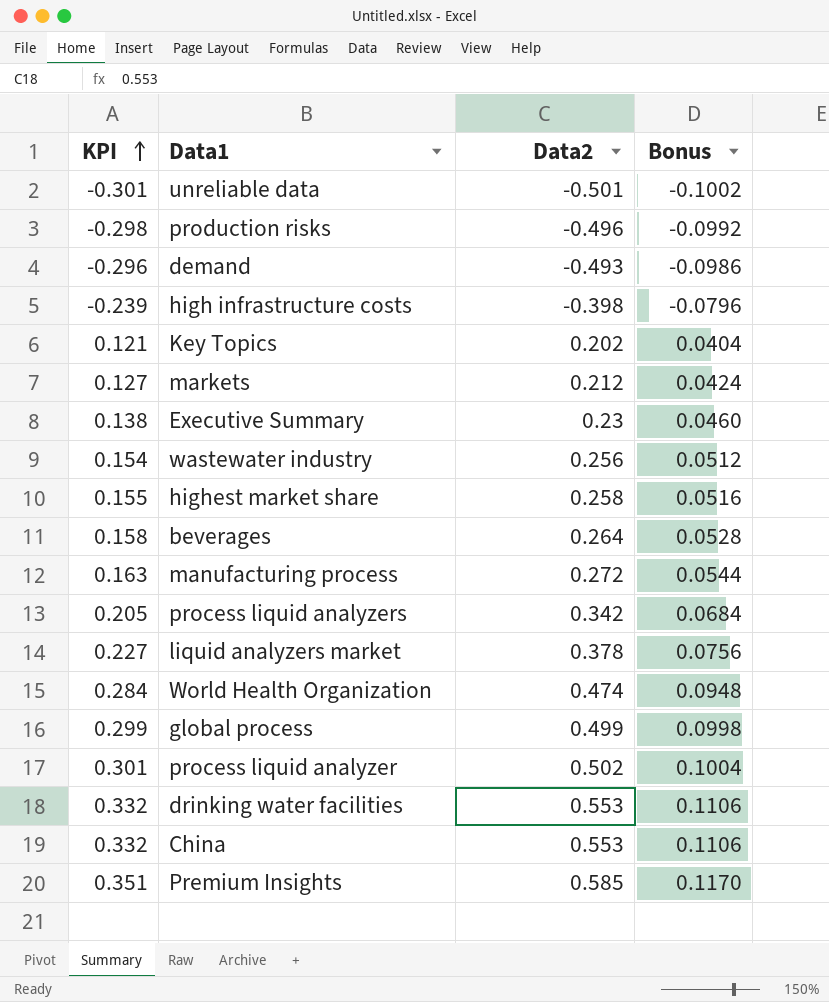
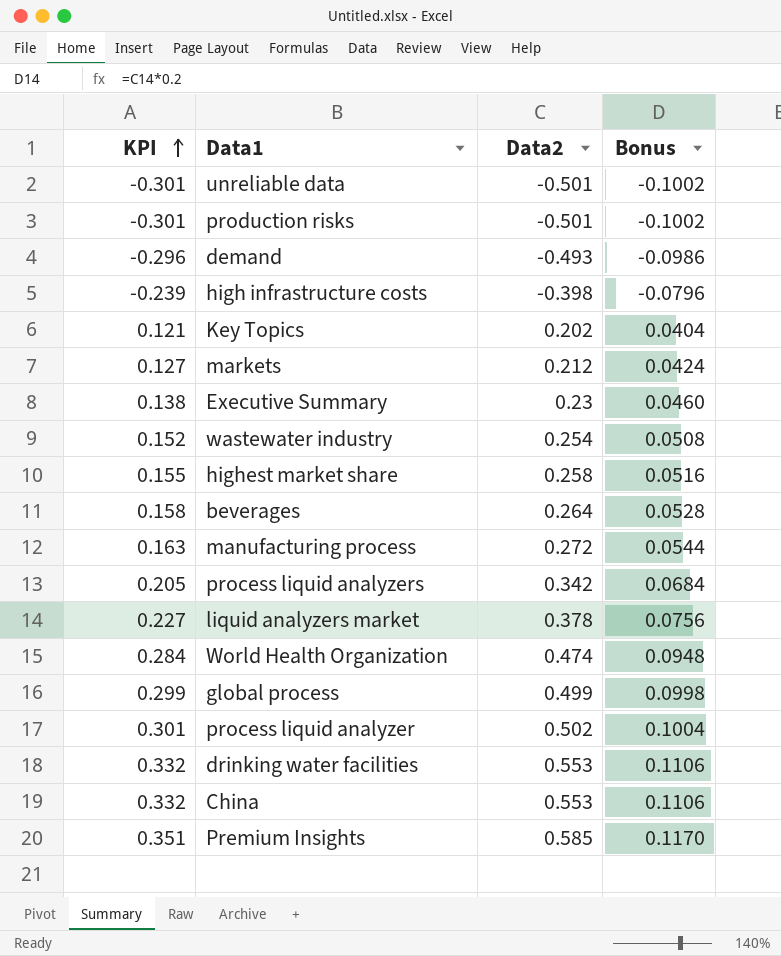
production risks | KPI: -0.298 -> -0.301
production risks | Data2: -0.496 -> -0.501
production risks | Bonus: -0.0992 -> -0.1002
wastewater industry | KPI: 0.154 -> 0.152
wastewater industry | Data2: 0.256 -> 0.254
wastewater industry | Bonus: 0.0512 -> 0.0508

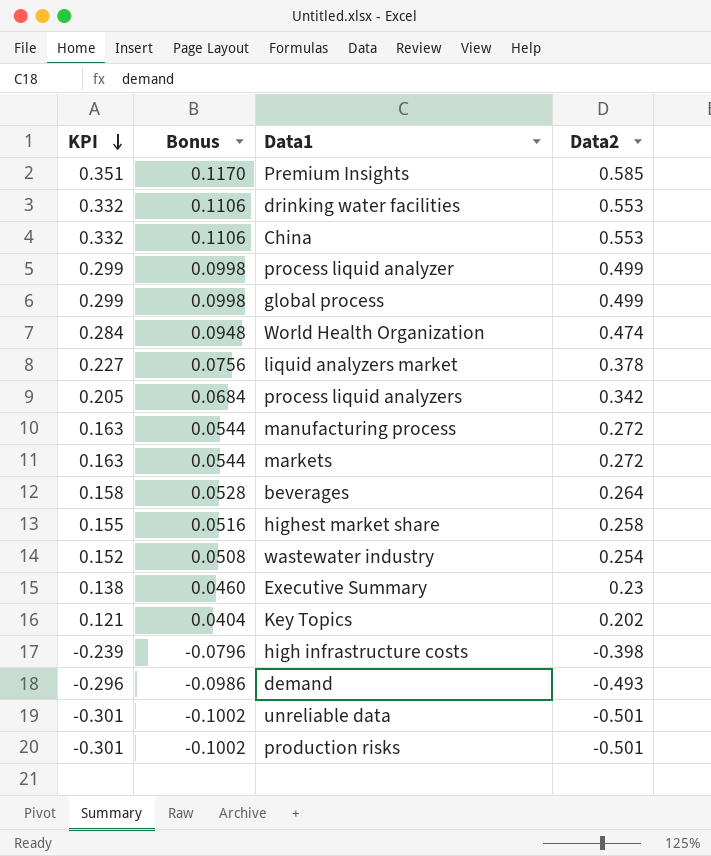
row order: KPI ascending -> KPI descending
column Bonus | position: 4 -> 2
process liquid analyzer | KPI: 0.301 -> 0.299
process liquid analyzer | Bonus: 0.1004 -> 0.0998
process liquid analyzer | Data2: 0.502 -> 0.499
markets | KPI: 0.127 -> 0.163
markets | Bonus: 0.0424 -> 0.0544
markets | Data2: 0.212 -> 0.272

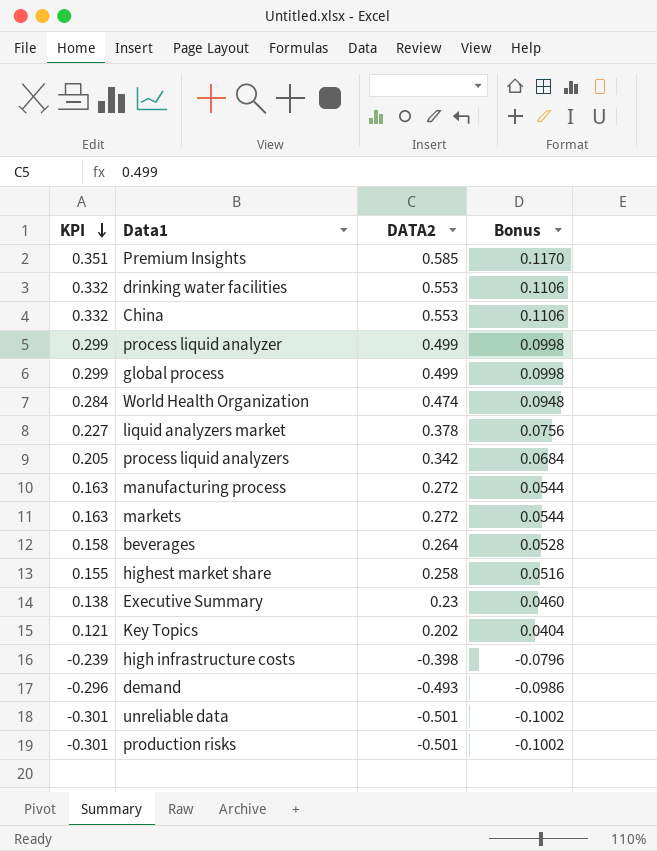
column name: Data2 -> DATA2
column Bonus | position: 2 -> 4
row wastewater industry: 0.152 | 0.0508 | 0.254 -> none

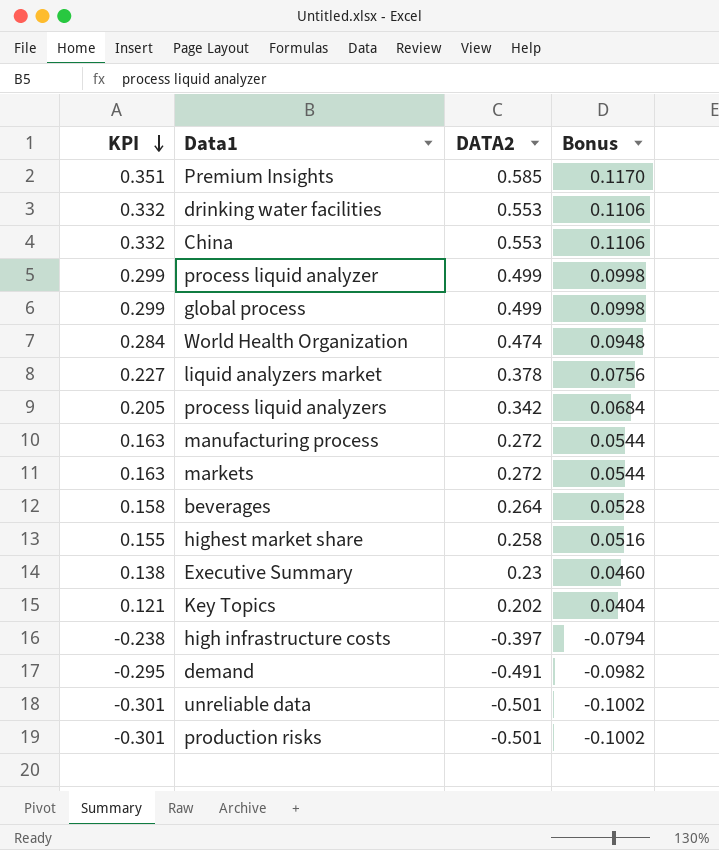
high infrastructure costs | KPI: -0.239 -> -0.238
high infrastructure costs | DATA2: -0.398 -> -0.397
high infrastructure costs | Bonus: -0.0796 -> -0.0794
demand | KPI: -0.296 -> -0.295
demand | DATA2: -0.493 -> -0.491
demand | Bonus: -0.0986 -> -0.0982

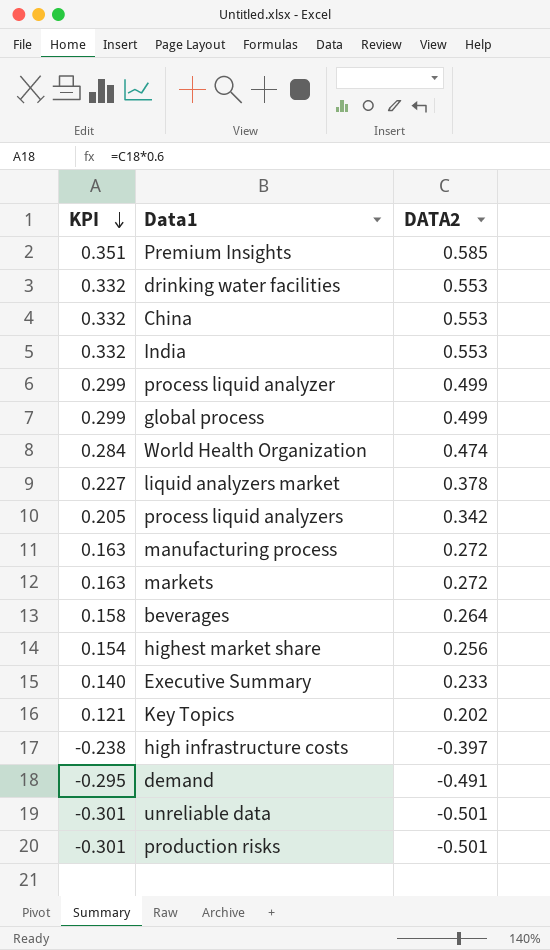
column Bonus | formula: [DATA2] * 0.2 -> none
row India: none -> 0.332 | 0.553
highest market share | KPI: 0.155 -> 0.154
highest market share | DATA2: 0.258 -> 0.256
Executive Summary | KPI: 0.138 -> 0.140
Executive Summary | DATA2: 0.23 -> 0.233

